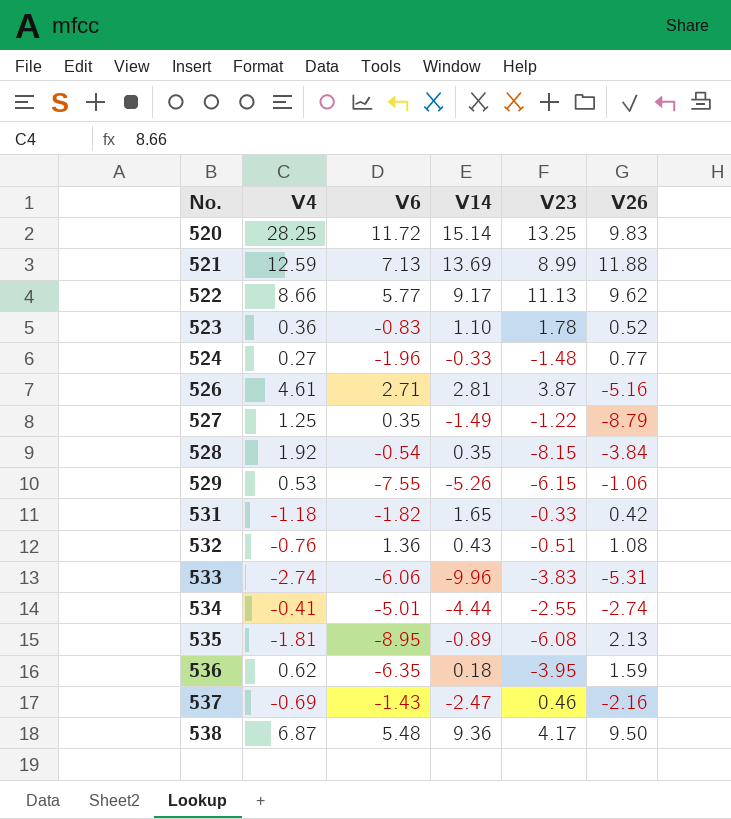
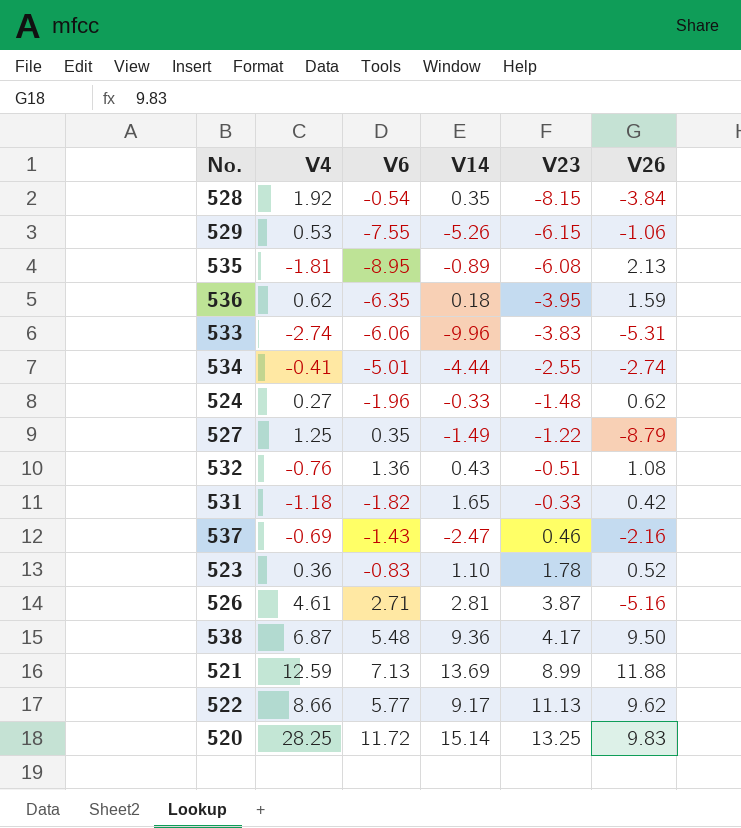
row order: No. ascending -> V23 ascending
524 | V26: 0.77 -> 0.62

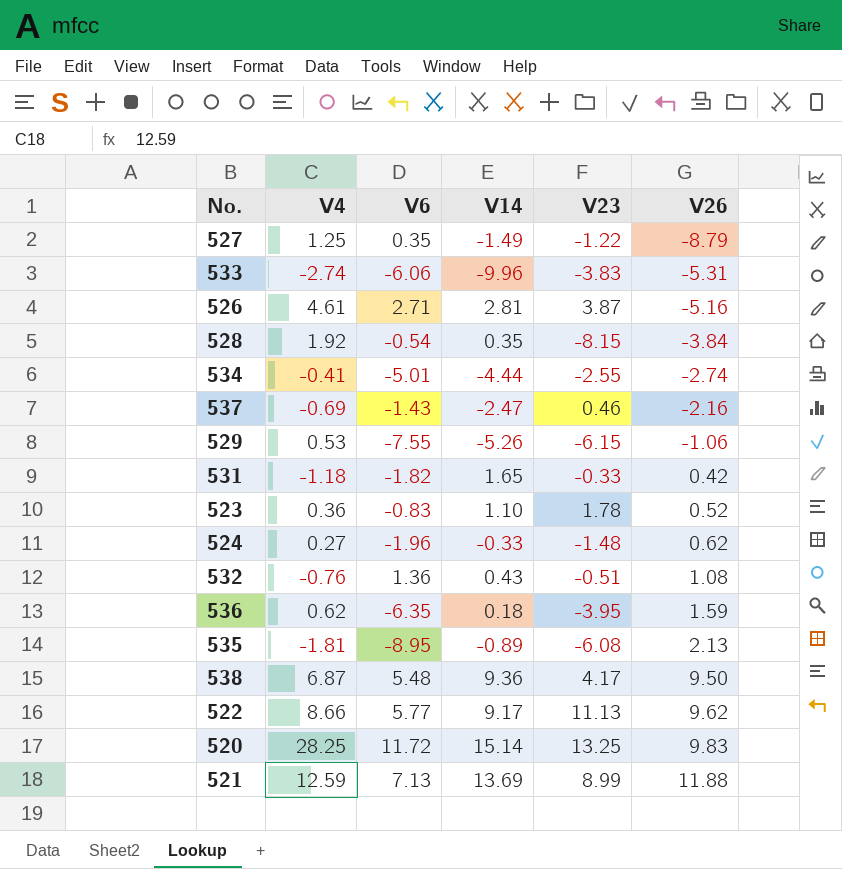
row order: V23 ascending -> V26 ascending

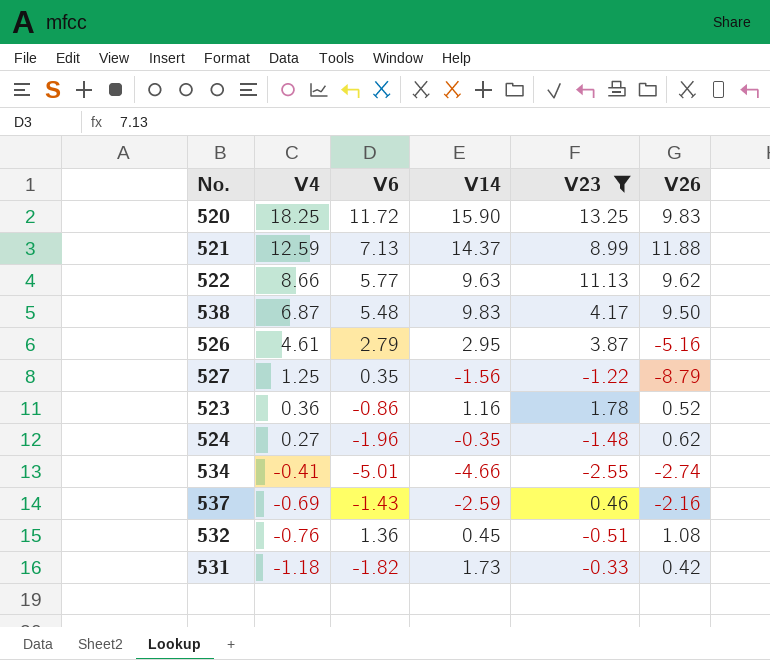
filter: none -> V23 >= -2.55
row order: V26 ascending -> V4 descending
520 | V4: 28.25 -> 18.25
520 | V14: 15.14 -> 15.90
521 | V14: 13.69 -> 14.37
522 | V14: 9.17 -> 9.63
538 | V14: 9.36 -> 9.83
526 | V6: 2.71 -> 2.79
526 | V14: 2.81 -> 2.95
527 | V14: -1.49 -> -1.56
523 | V6: -0.83 -> -0.86
523 | V14: 1.10 -> 1.16
524 | V14: -0.33 -> -0.35
534 | V14: -4.44 -> -4.66
537 | V14: -2.47 -> -2.59
532 | V14: 0.43 -> 0.45
531 | V14: 1.65 -> 1.73

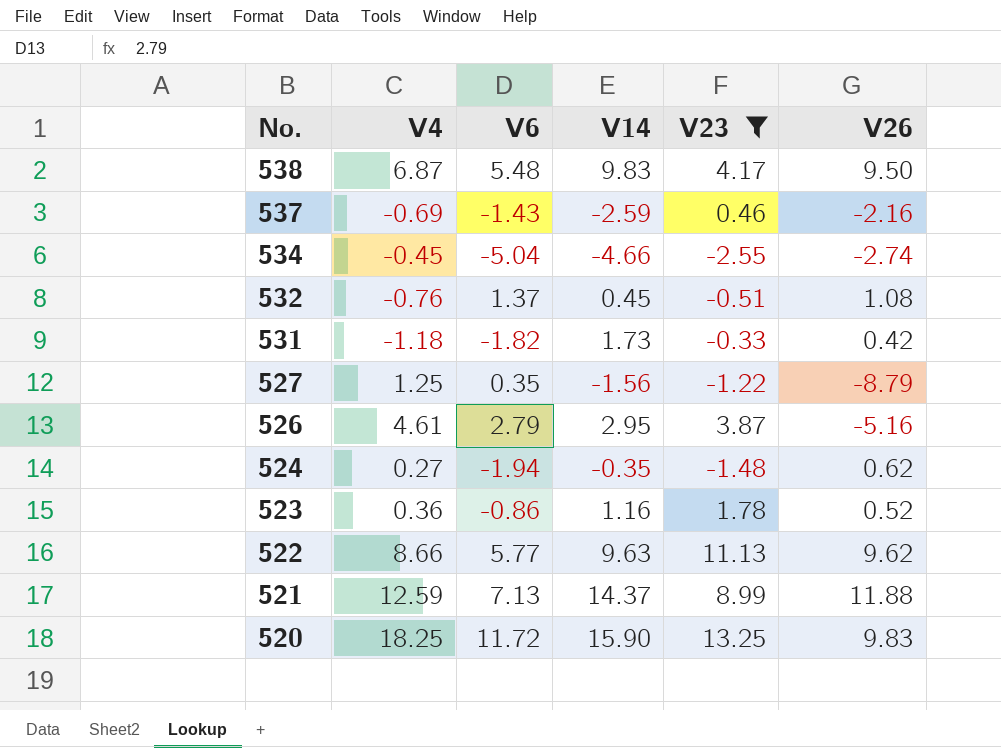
row order: V4 descending -> No. descending
534 | V4: -0.41 -> -0.45
534 | V6: -5.01 -> -5.04
532 | V6: 1.36 -> 1.37
524 | V6: -1.96 -> -1.94

